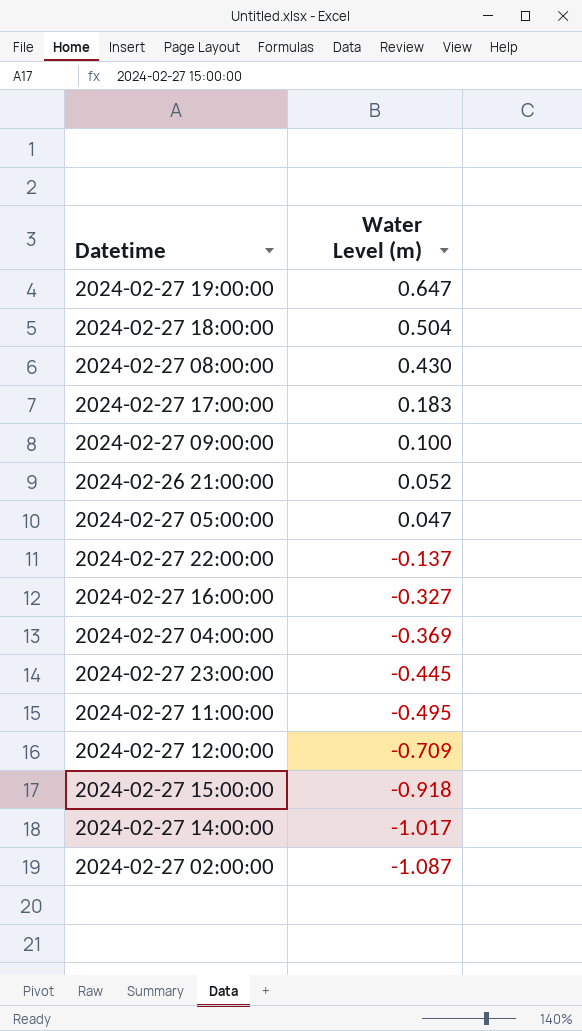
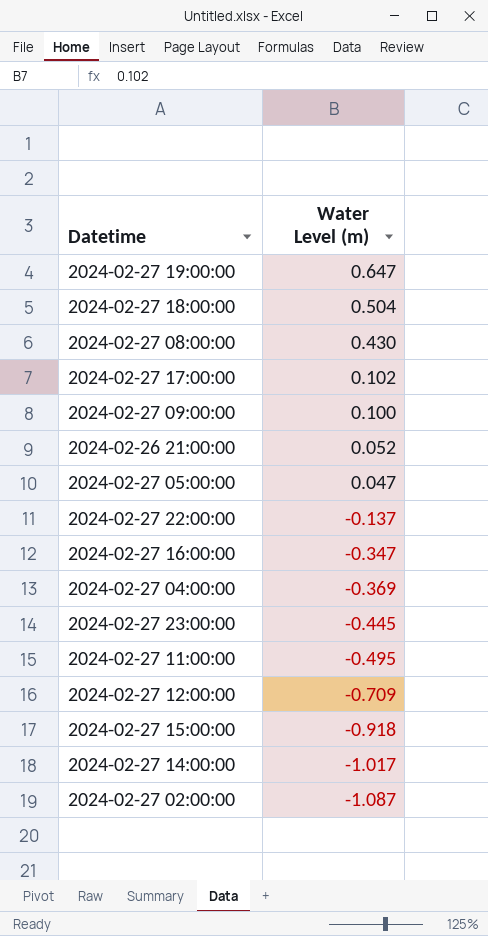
2024-02-27 17:00:00 | Water Level (m): 0.183 -> 0.102
2024-02-27 16:00:00 | Water Level (m): -0.327 -> -0.347

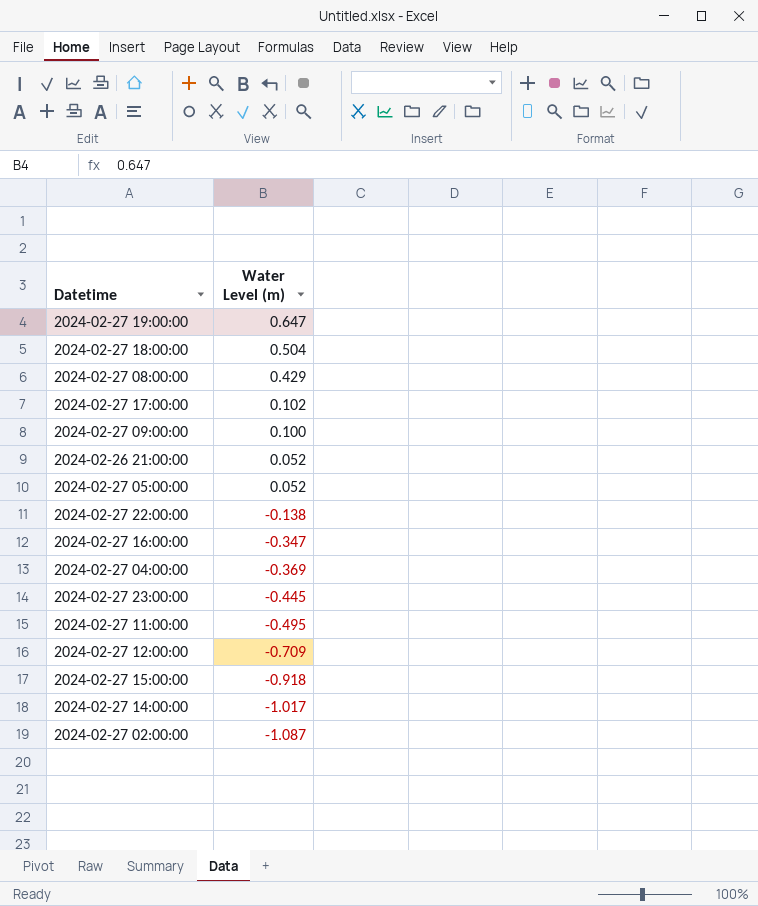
2024-02-27 08:00:00 | Water Level (m): 0.430 -> 0.429
2024-02-27 05:00:00 | Water Level (m): 0.047 -> 0.052
2024-02-27 22:00:00 | Water Level (m): -0.137 -> -0.138

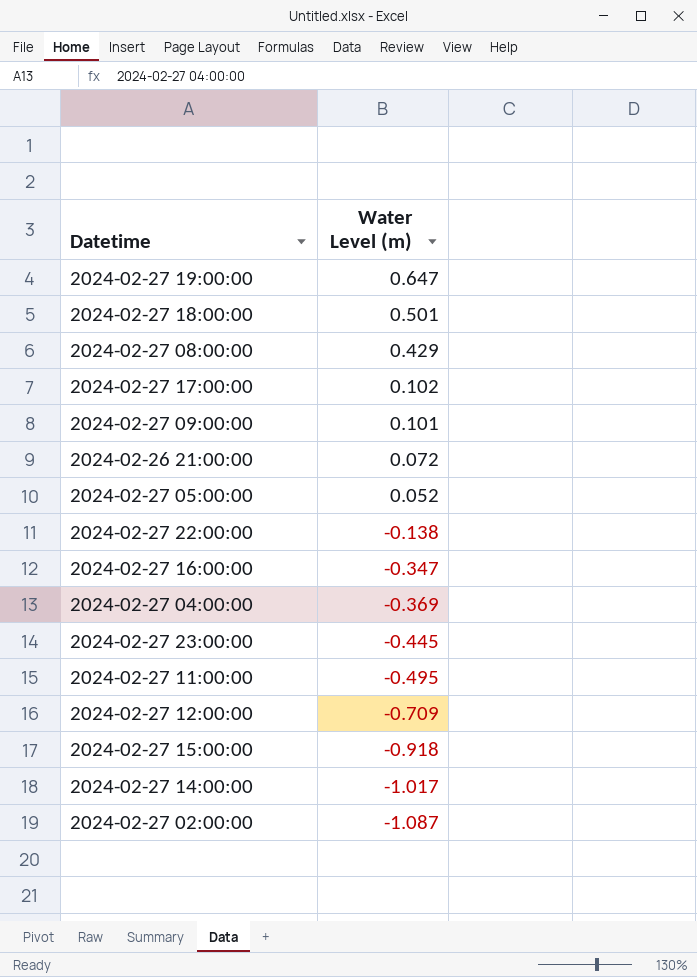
2024-02-27 18:00:00 | Water Level (m): 0.504 -> 0.501
2024-02-27 09:00:00 | Water Level (m): 0.100 -> 0.101
2024-02-26 21:00:00 | Water Level (m): 0.052 -> 0.072

